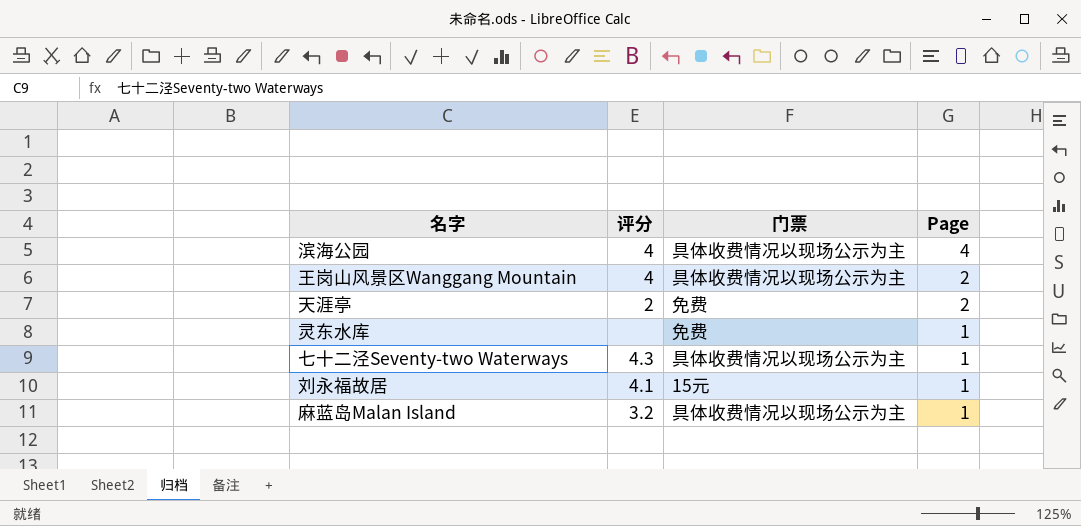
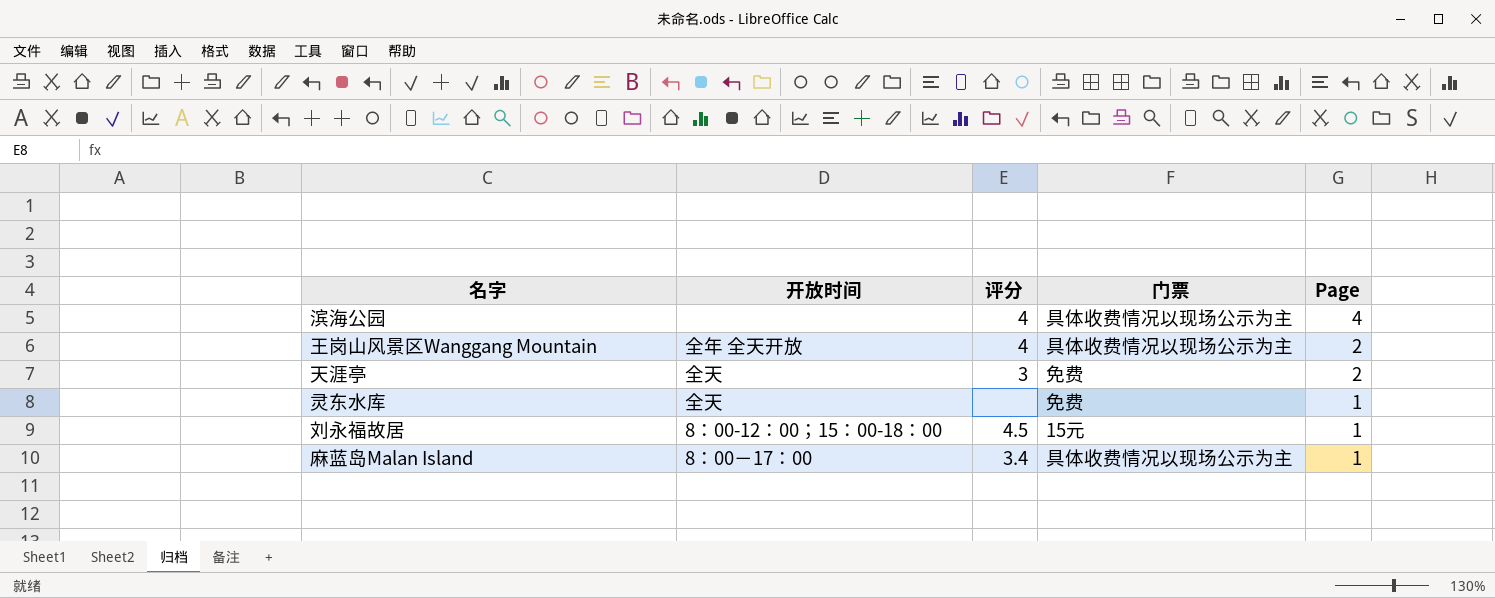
column 开放时间 | position: none -> 2
row 七十二泾Seventy-two Waterways: 4.3 | 具体收费情况以现场公示为主 | 1 -> none
天涯亭 | 评分: 2 -> 3
刘永福故居 | 评分: 4.1 -> 4.5
麻蓝岛Malan Island | 评分: 3.2 -> 3.4

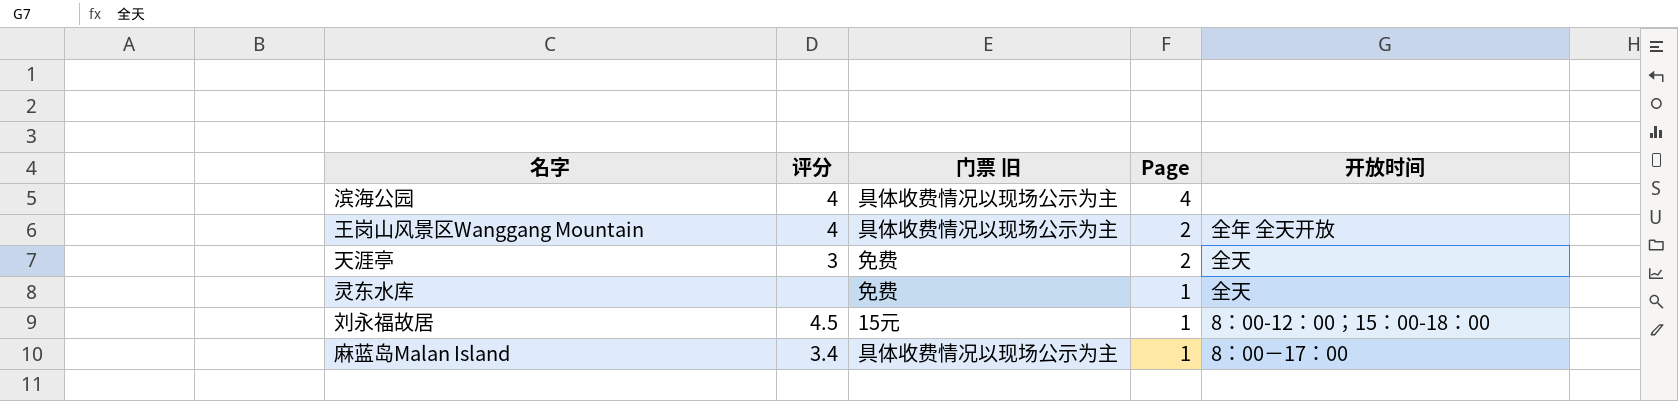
column name: 门票 -> 门票 旧
column 开放时间 | position: 2 -> 5

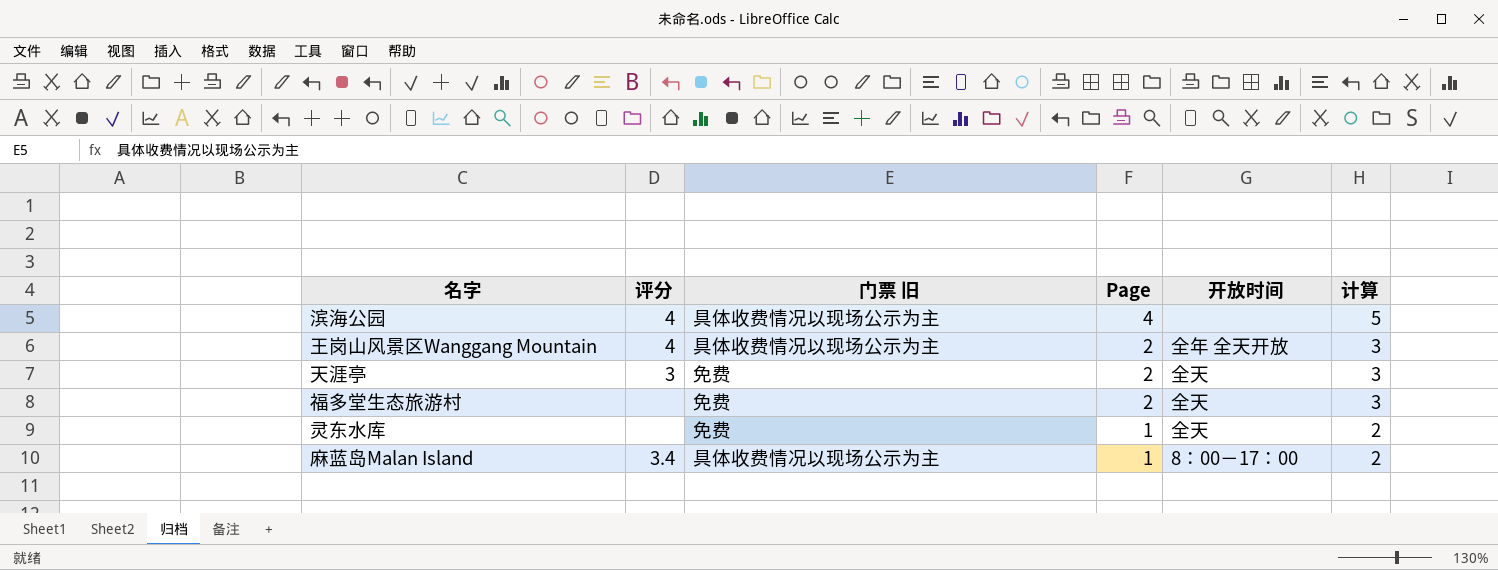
column 计算 | formula: none -> [Page] + 1
row 刘永福故居: 4.5 | 15元 | 1 | 8：00-12：00；15：00-18：00 -> none
row 福多堂生态旅游村: none -> none | 免费 | 2 | 全天 | 3

